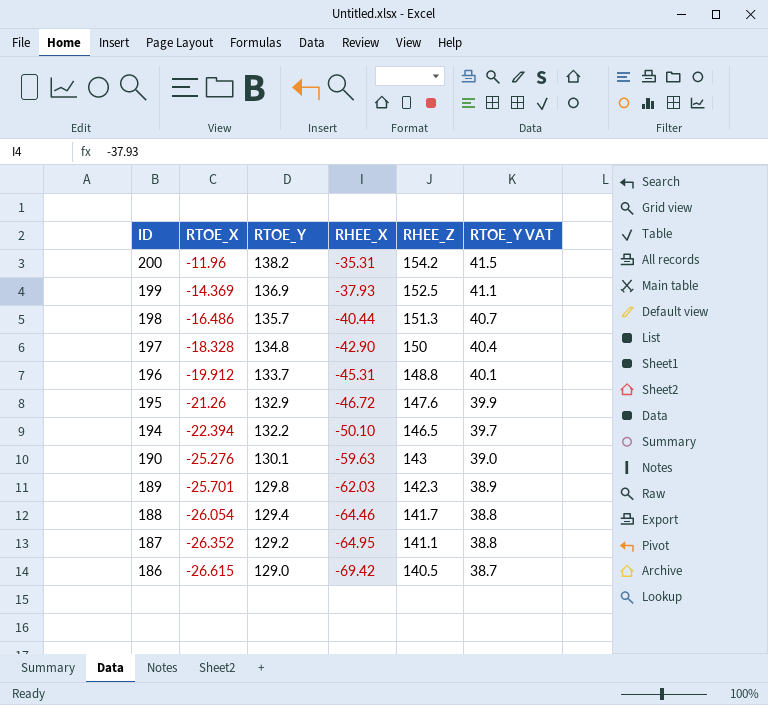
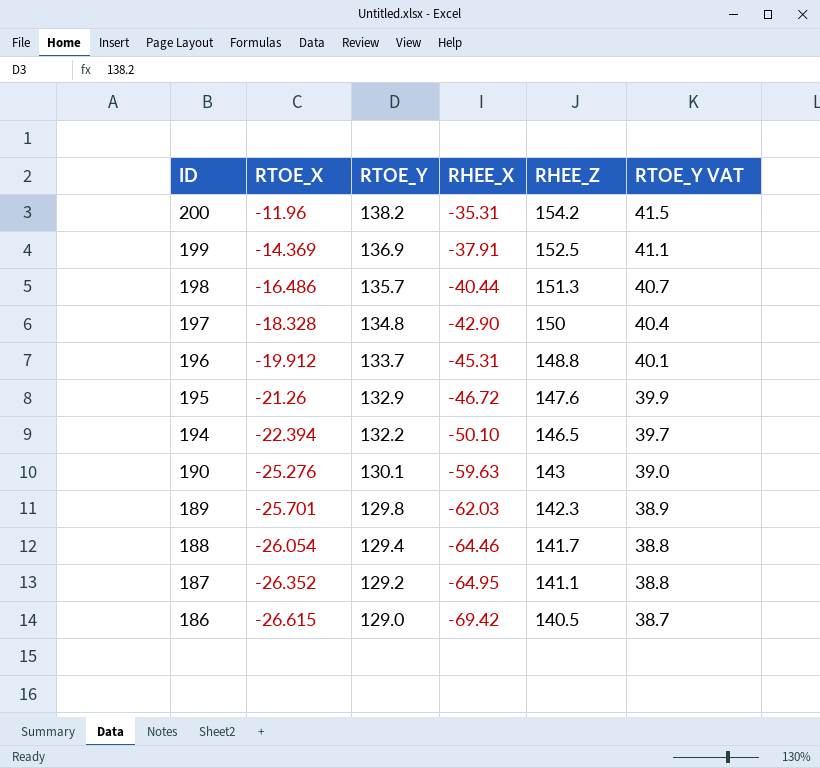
199 | RHEE_X: -37.93 -> -37.91

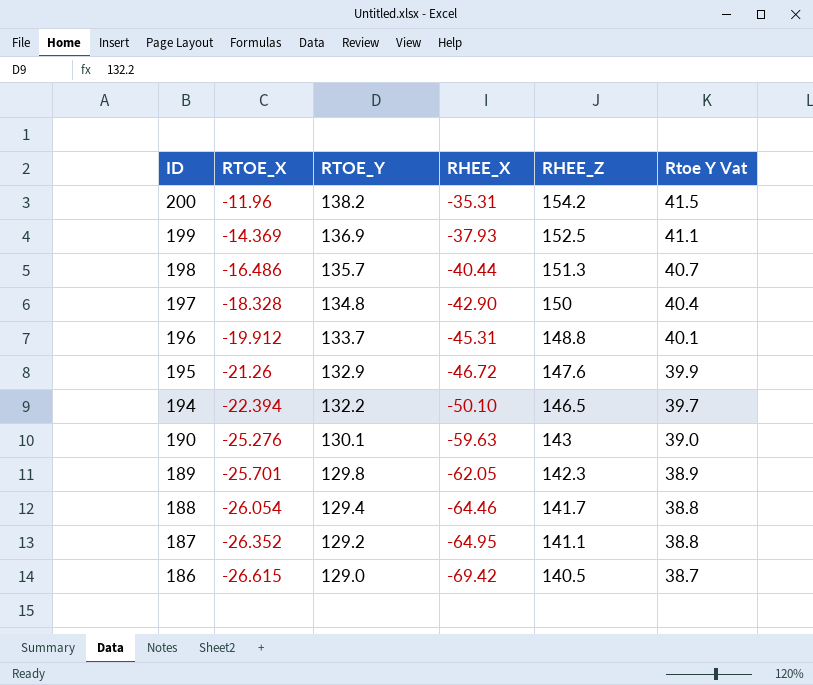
column name: RTOE_Y VAT -> Rtoe Y Vat
199 | RHEE_X: -37.91 -> -37.93
189 | RHEE_X: -62.03 -> -62.05

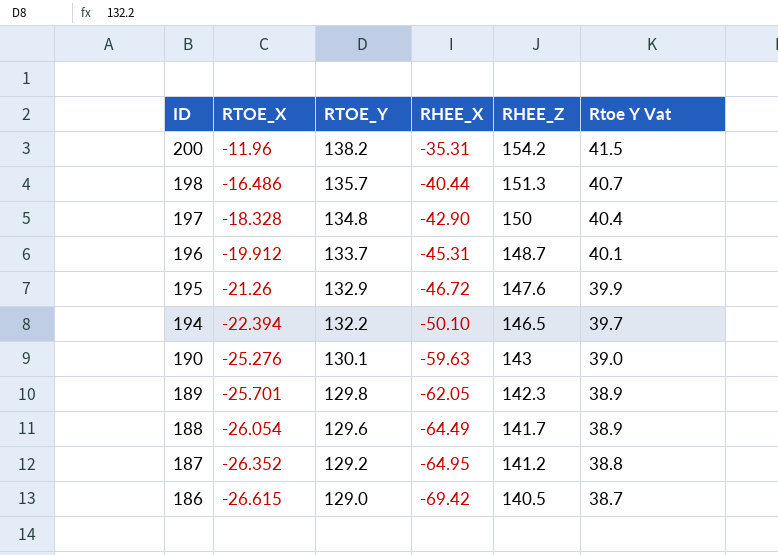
row 199: -14.369 | 136.9 | -37.93 | 152.5 | 41.1 -> none
196 | RHEE_Z: 148.8 -> 148.7
188 | RTOE_Y: 129.4 -> 129.6
188 | RHEE_X: -64.46 -> -64.49
188 | Rtoe Y Vat: 38.8 -> 38.9
187 | RHEE_Z: 141.1 -> 141.2

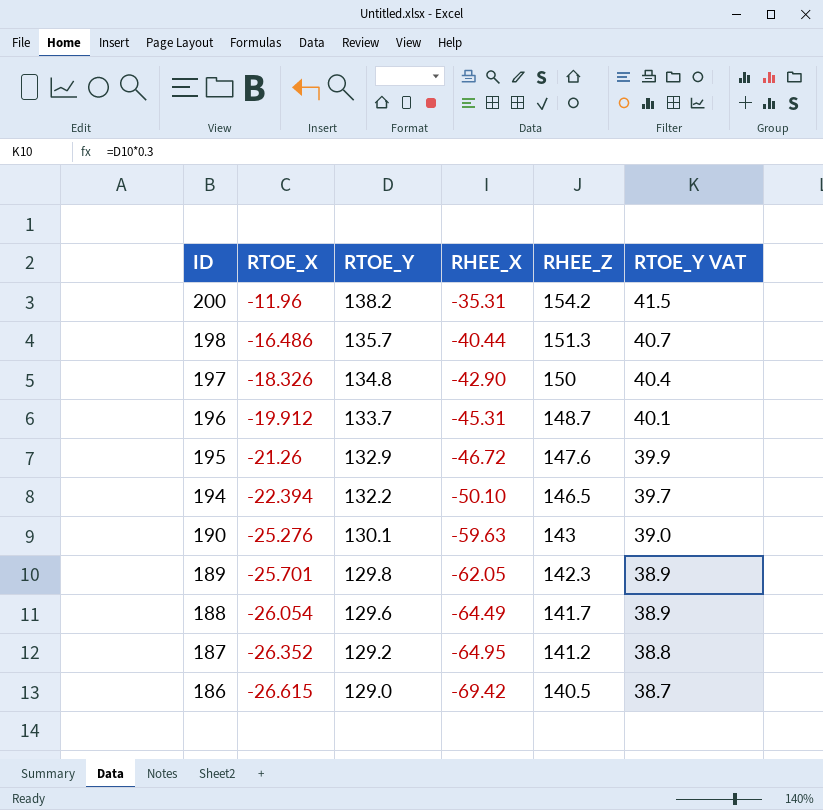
column name: Rtoe Y Vat -> RTOE_Y VAT
197 | RTOE_X: -18.328 -> -18.326

